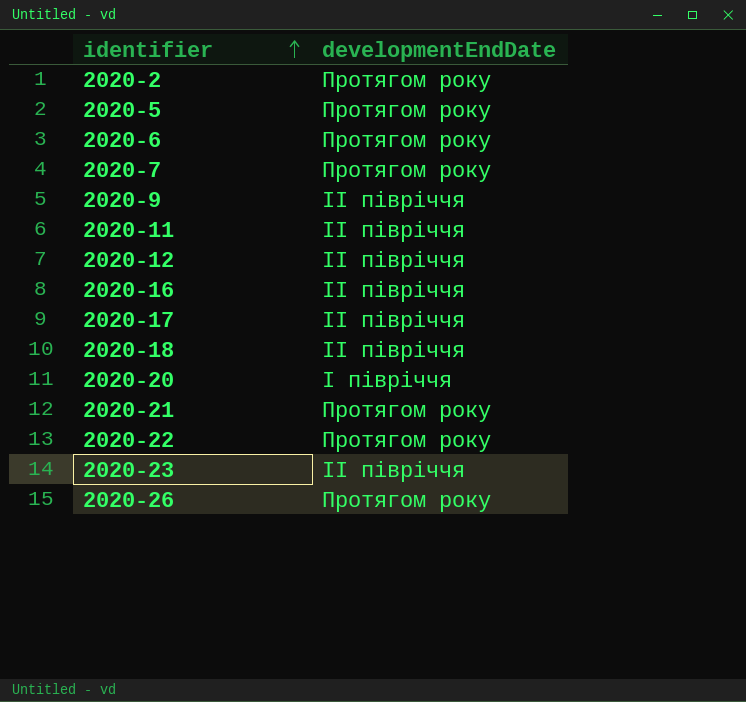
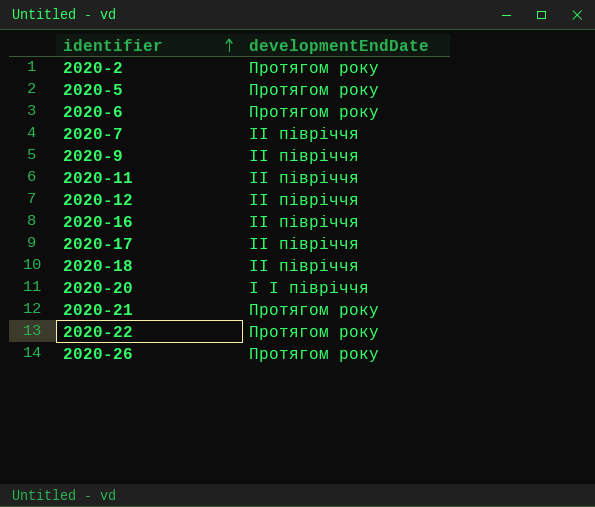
row 2020-23: ІІ півріччя -> none
2020-7 | developmentEndDate: Протягом року -> ІІ півріччя
2020-20 | developmentEndDate: І півріччя -> І І півріччя

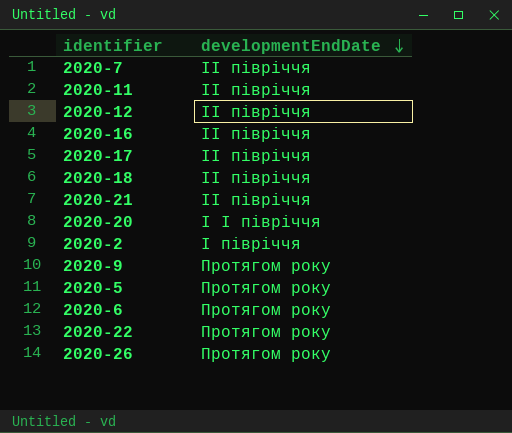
row order: identifier ascending -> developmentEndDate descending
2020-21 | developmentEndDate: Протягом року -> ІІ півріччя
2020-2 | developmentEndDate: Протягом року -> І півріччя
2020-9 | developmentEndDate: ІІ півріччя -> Протягом року

